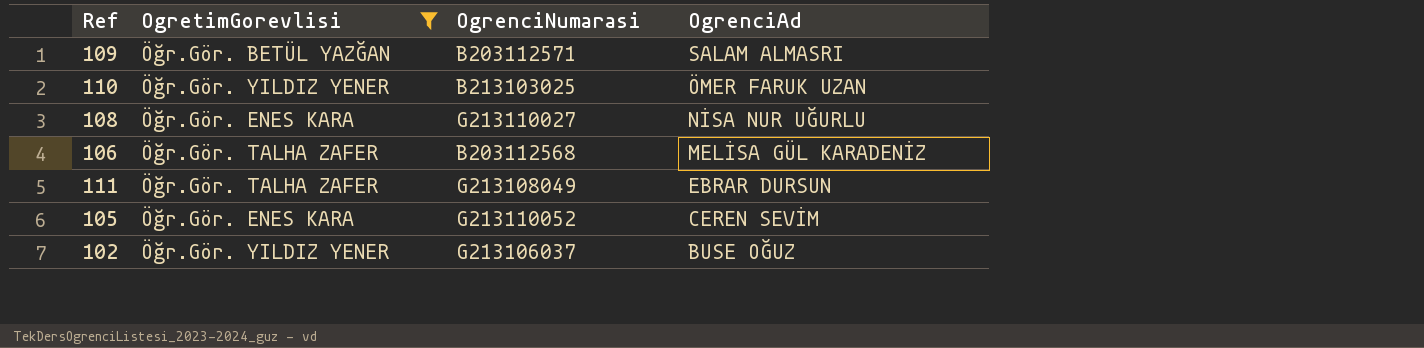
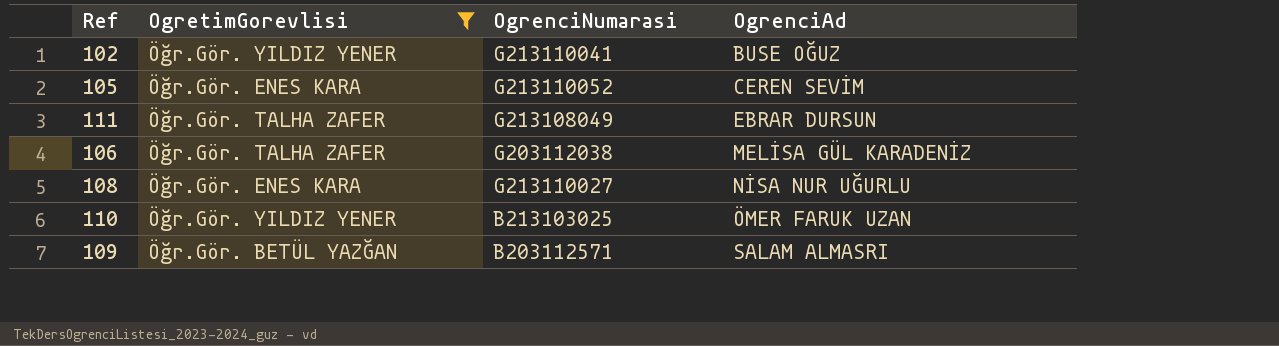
row order: OgrenciAd descending -> OgrenciAd ascending
102 | OgrenciNumarasi: G213106037 -> G213110041
106 | OgrenciNumarasi: B203112568 -> G203112038

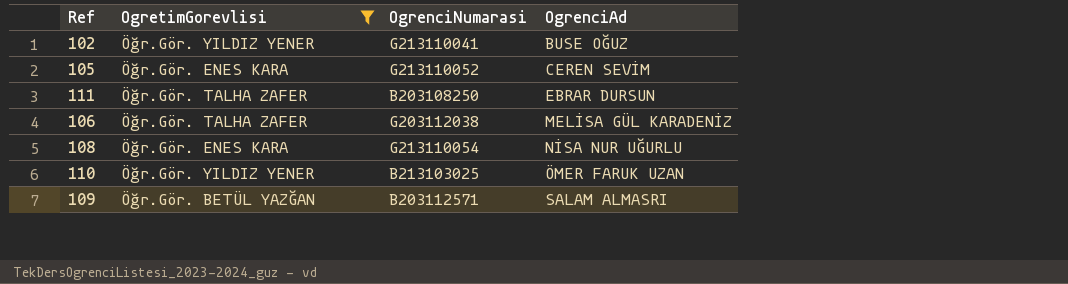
111 | OgrenciNumarasi: G213108049 -> B203108250
108 | OgrenciNumarasi: G213110027 -> G213110054

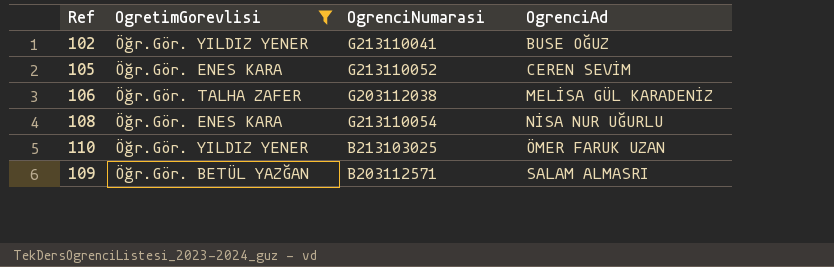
row 111: Öğr.Gör. TALHA ZAFER | B203108250 | EBRAR DURSUN -> none

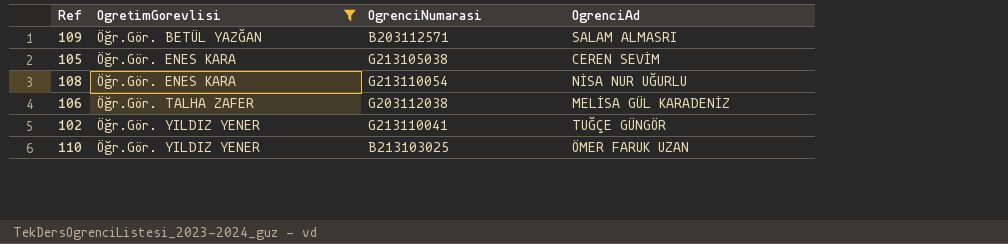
row order: OgrenciAd ascending -> OgretimGorevlisi ascending
105 | OgrenciNumarasi: G213110052 -> G213105038
102 | OgrenciAd: BUSE OĞUZ -> TUĞÇE GÜNGÖR

